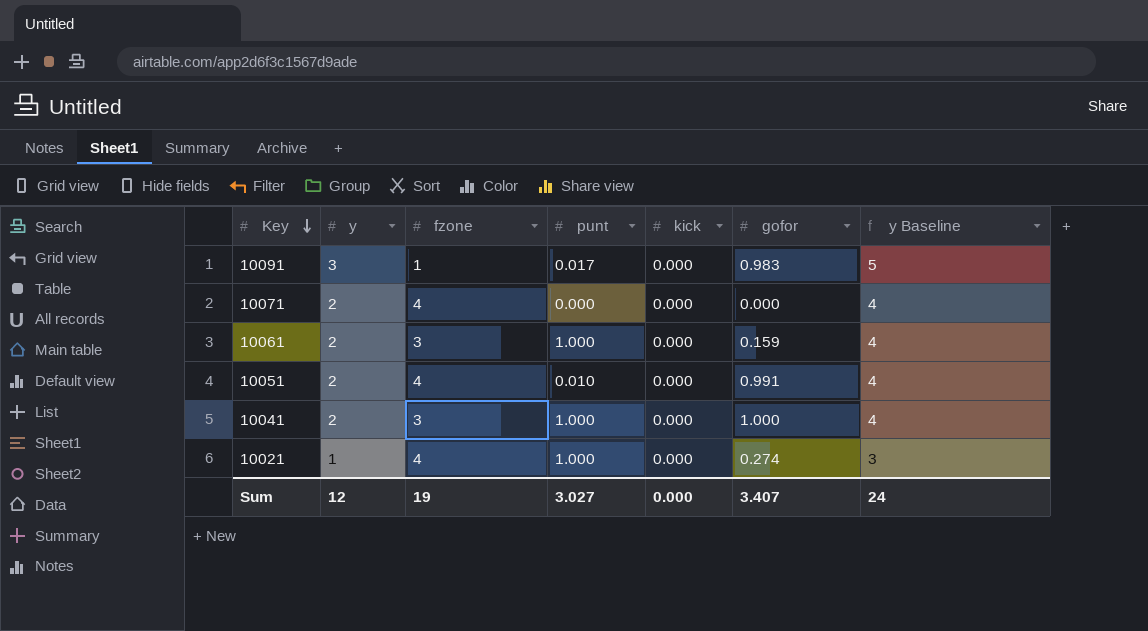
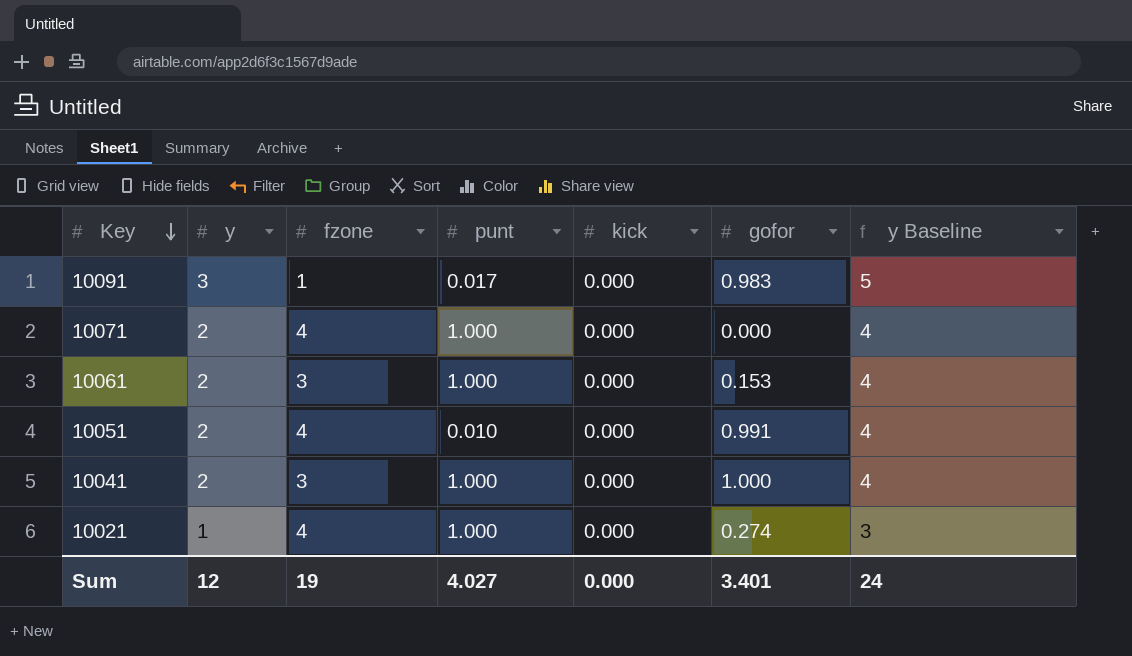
10071 | punt: 0.000 -> 1.000
10061 | gofor: 0.159 -> 0.153
Sum | punt: 3.027 -> 4.027
Sum | gofor: 3.407 -> 3.401

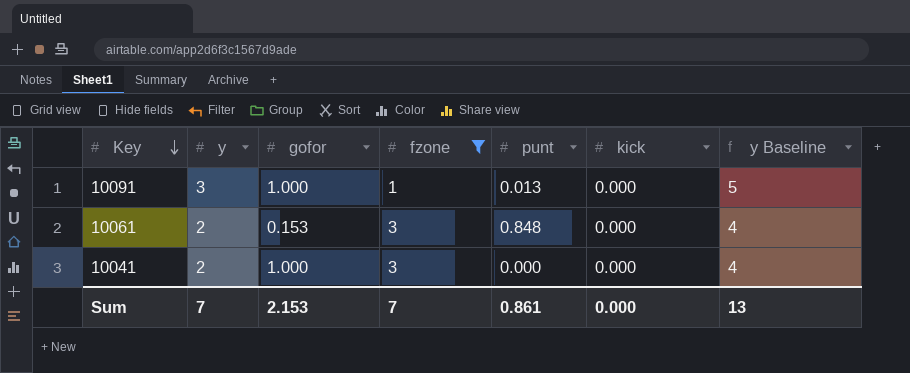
filter: none -> fzone != 4
column gofor | position: 6 -> 3
10091 | gofor: 0.983 -> 1.000
10091 | punt: 0.017 -> 0.013
10061 | punt: 1.000 -> 0.848
10041 | punt: 1.000 -> 0.000
Sum | y: 12 -> 7
Sum | gofor: 3.401 -> 2.153
Sum | fzone: 19 -> 7
Sum | punt: 4.027 -> 0.861
Sum | y Baseline: 24 -> 13

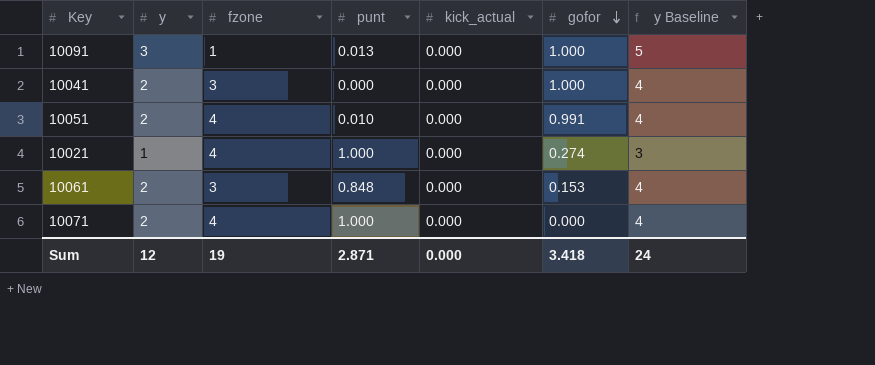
filter: fzone != 4 -> none
row order: Key descending -> gofor descending
column name: kick -> kick_actual
column gofor | position: 3 -> 6
Sum | y: 7 -> 12
Sum | fzone: 7 -> 19
Sum | punt: 0.861 -> 2.871
Sum | gofor: 2.153 -> 3.418
Sum | y Baseline: 13 -> 24

